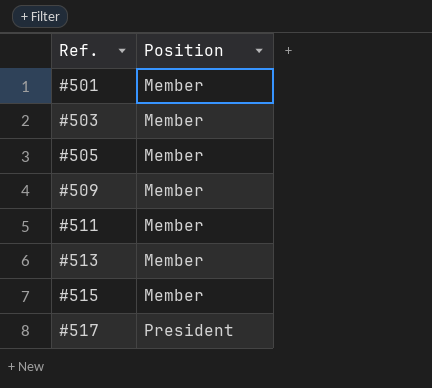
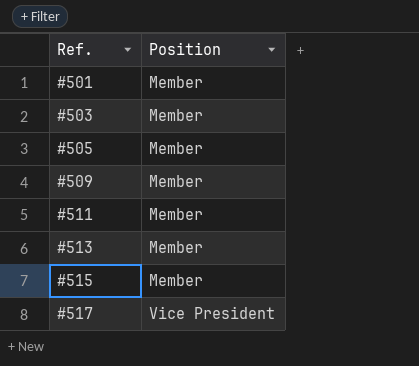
#517 | Position: President -> Vice President

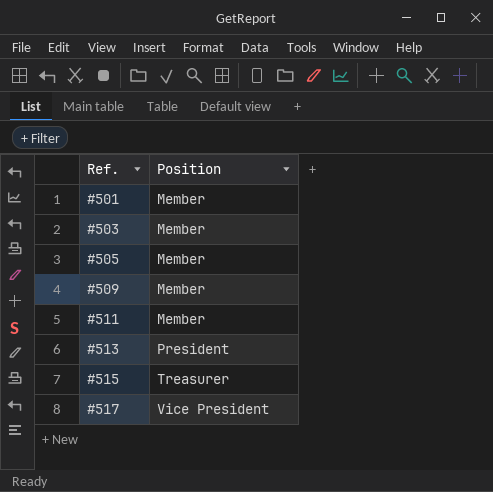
#513 | Position: Member -> President
#515 | Position: Member -> Treasurer

